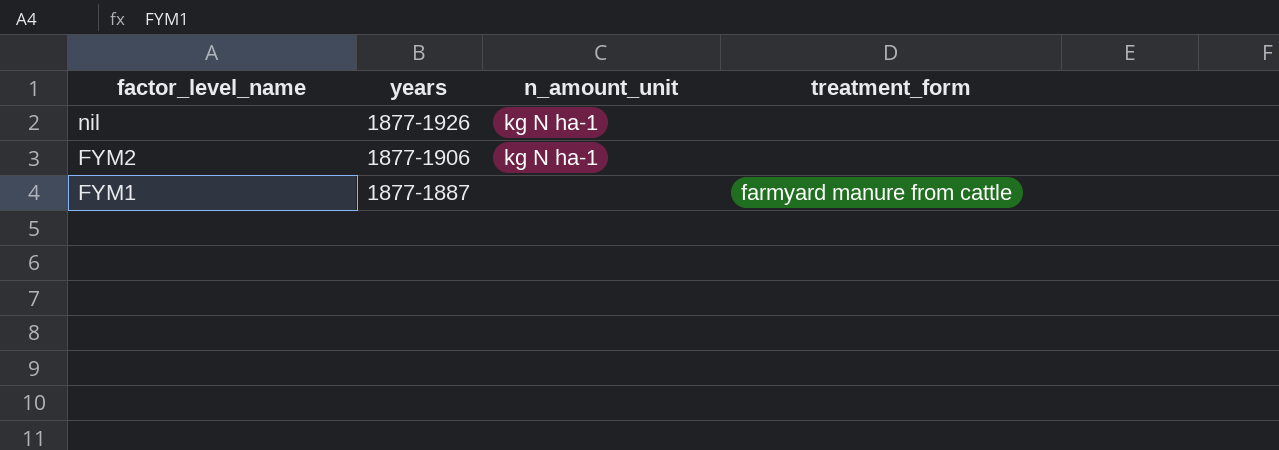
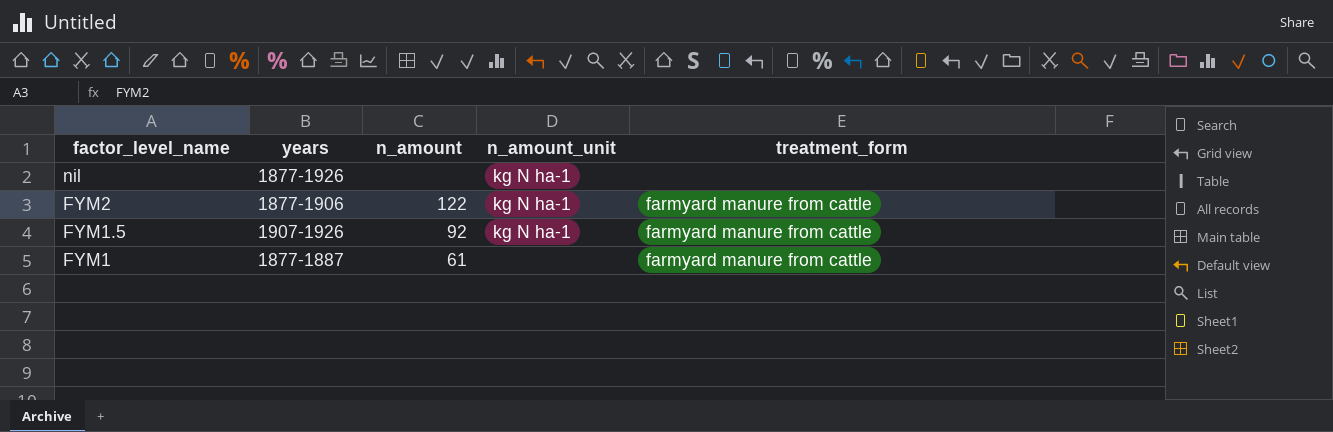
column n_amount | position: none -> 3
FYM2 | treatment_form: none -> farmyard manure from cattle
row FYM1.5: none -> 1907-1926 | 92 | kg N ha-1 | farmyard manure from cattle

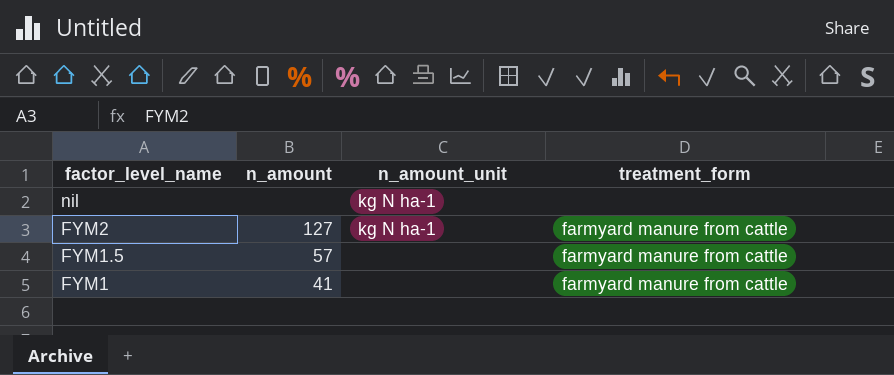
column years | position: 2 -> none
FYM2 | n_amount: 122 -> 127
FYM1.5 | n_amount: 92 -> 57
FYM1.5 | n_amount_unit: kg N ha-1 -> none
FYM1 | n_amount: 61 -> 41

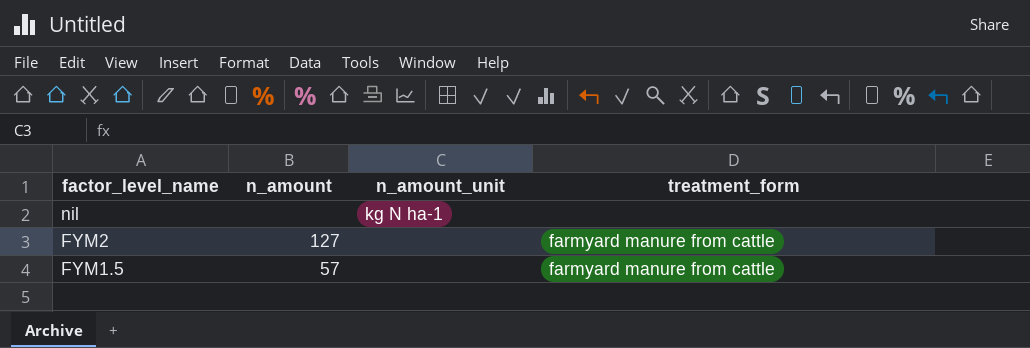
row FYM1: 41 | none | farmyard manure from cattle -> none
FYM2 | n_amount_unit: kg N ha-1 -> none

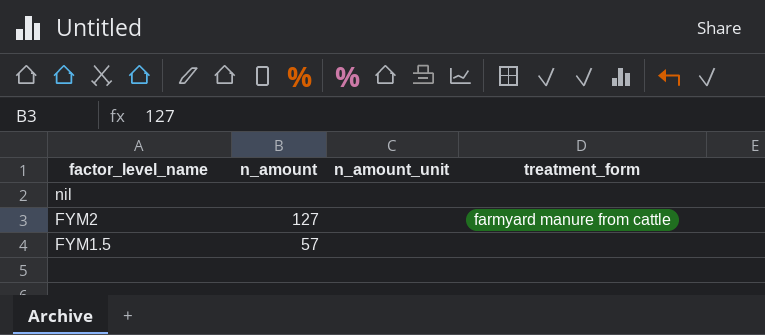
nil | n_amount_unit: kg N ha-1 -> none
FYM1.5 | treatment_form: farmyard manure from cattle -> none

